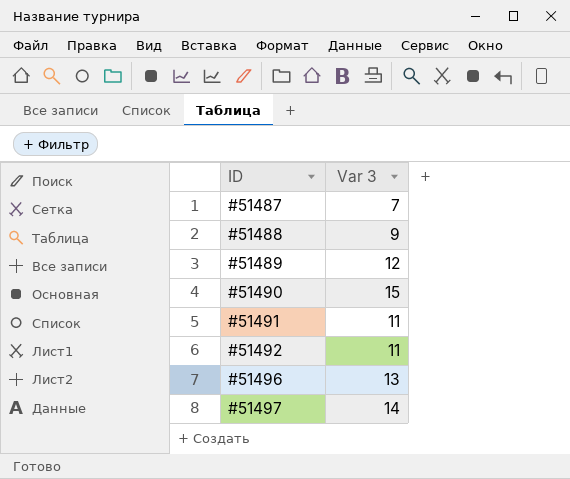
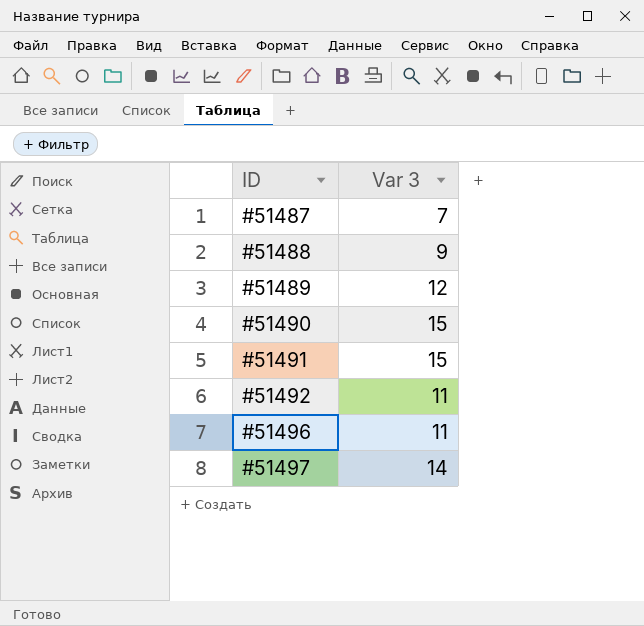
#51491 | Var 3: 11 -> 15
#51496 | Var 3: 13 -> 11

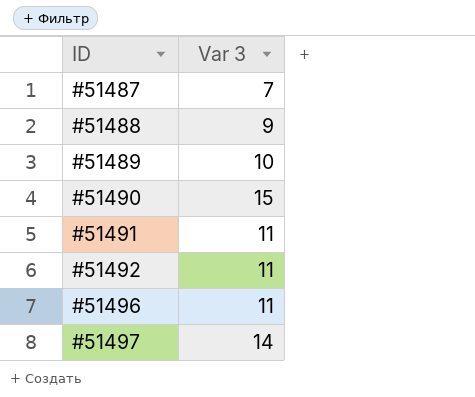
#51489 | Var 3: 12 -> 10
#51491 | Var 3: 15 -> 11

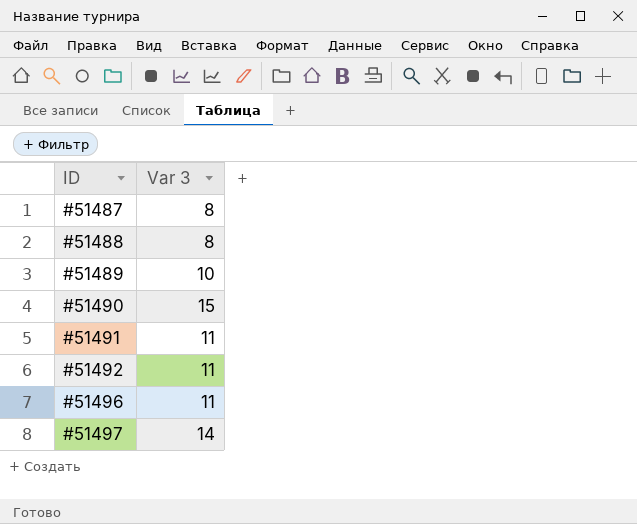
#51487 | Var 3: 7 -> 8
#51488 | Var 3: 9 -> 8

